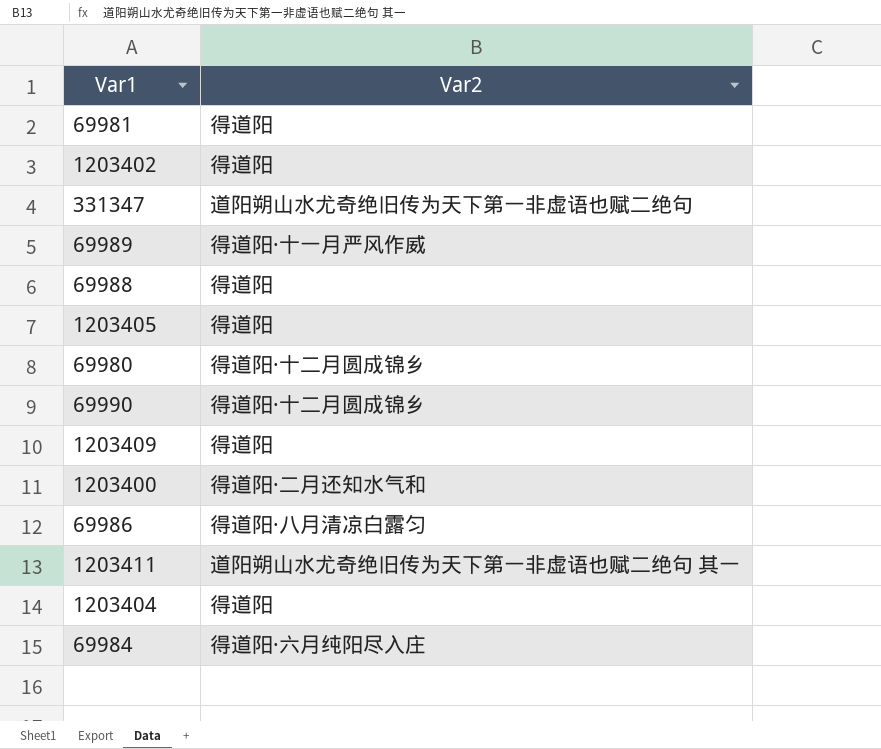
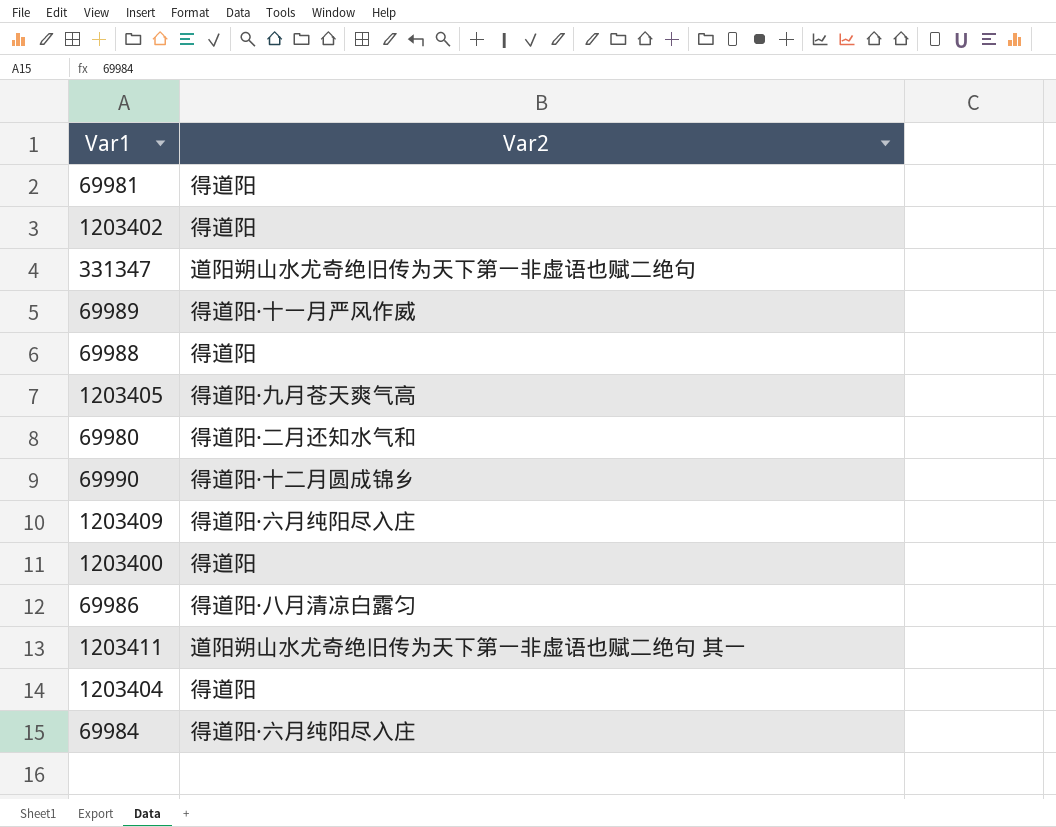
1203405 | Var2: 得道阳 -> 得道阳·九月苍天爽气高
69980 | Var2: 得道阳·十二月圆成锦乡 -> 得道阳·二月还知水气和
1203409 | Var2: 得道阳 -> 得道阳·六月纯阳尽入庄
1203400 | Var2: 得道阳·二月还知水气和 -> 得道阳

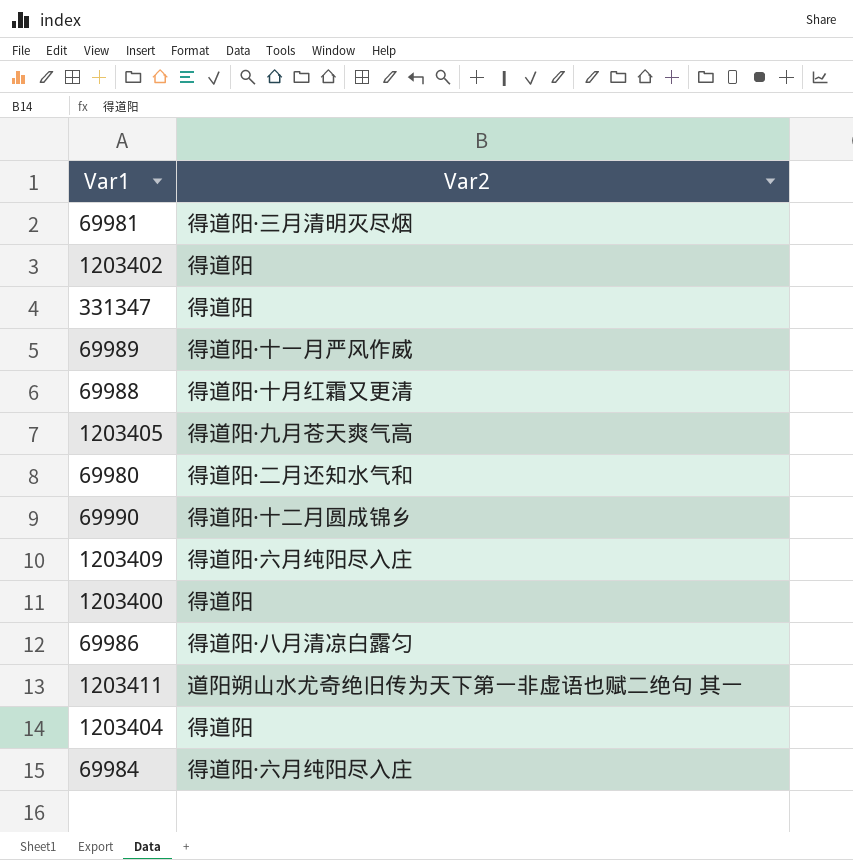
69981 | Var2: 得道阳 -> 得道阳·三月清明灭尽烟
331347 | Var2: 道阳朔山水尤奇绝旧传为天下第一非虚语也赋二绝句 -> 得道阳
69988 | Var2: 得道阳 -> 得道阳·十月红霜又更清

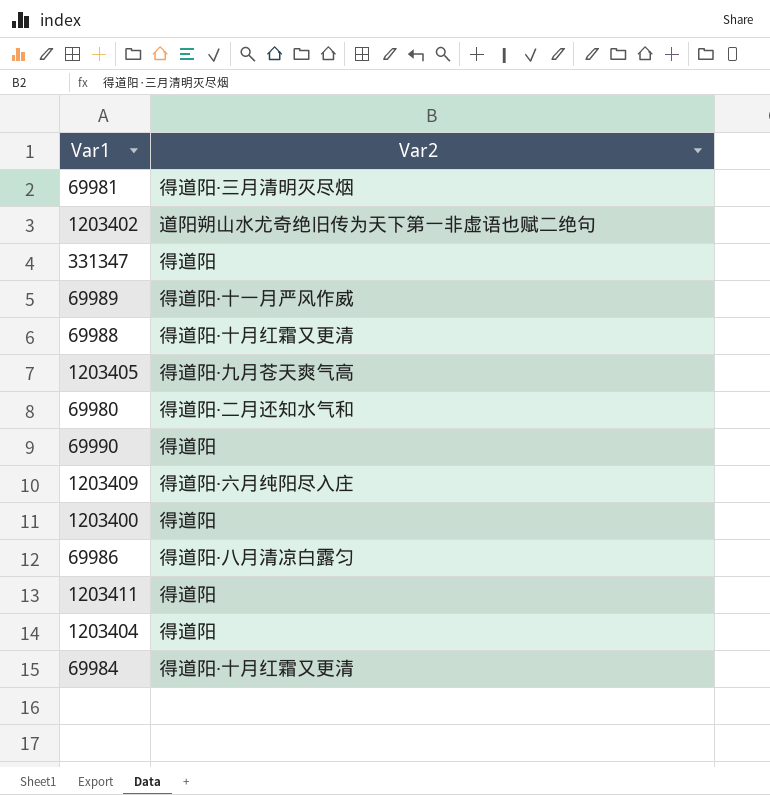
1203402 | Var2: 得道阳 -> 道阳朔山水尤奇绝旧传为天下第一非虚语也赋二绝句
69990 | Var2: 得道阳·十二月圆成锦乡 -> 得道阳
1203411 | Var2: 道阳朔山水尤奇绝旧传为天下第一非虚语也赋二绝句 其一 -> 得道阳
69984 | Var2: 得道阳·六月纯阳尽入庄 -> 得道阳·十月红霜又更清

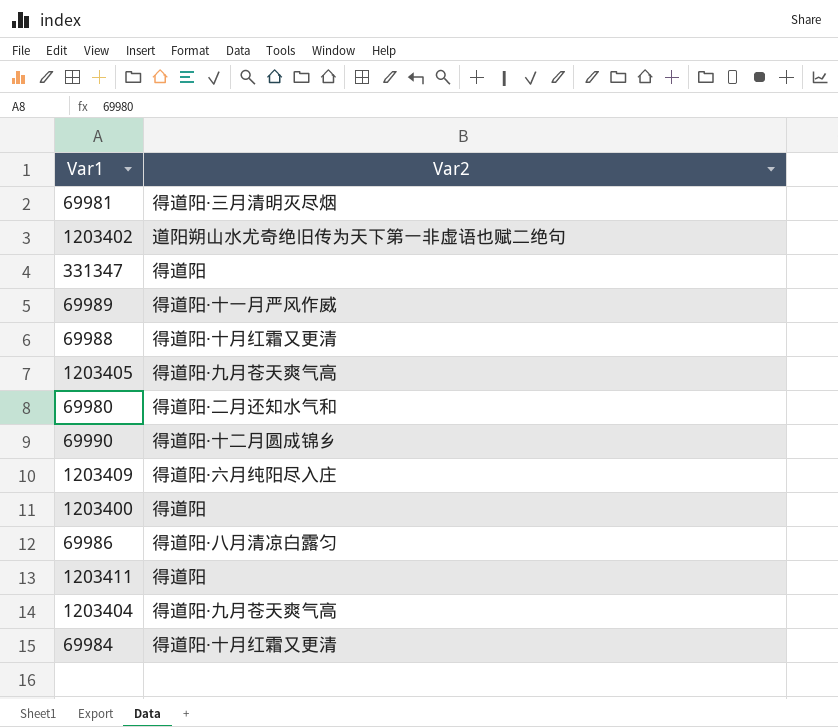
69990 | Var2: 得道阳 -> 得道阳·十二月圆成锦乡
1203404 | Var2: 得道阳 -> 得道阳·九月苍天爽气高

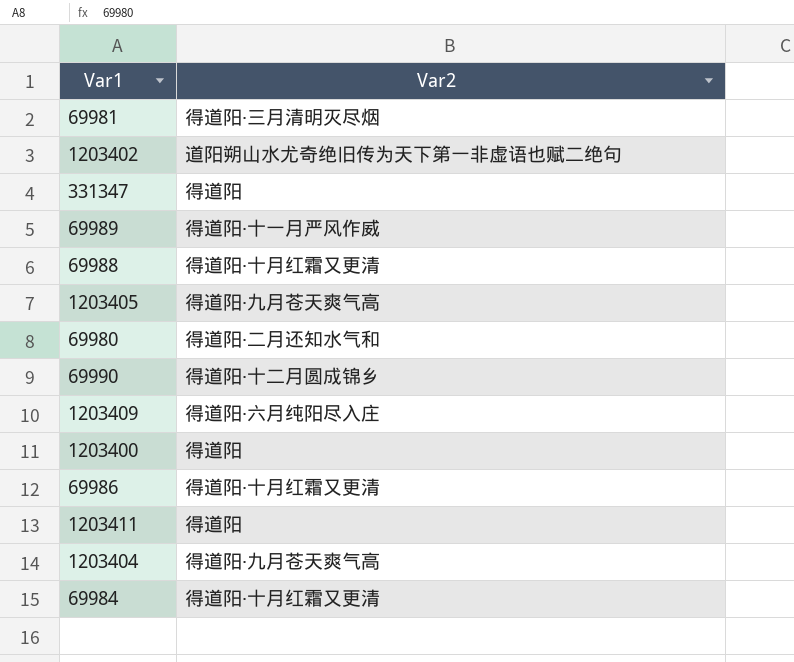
69986 | Var2: 得道阳·八月清凉白露匀 -> 得道阳·十月红霜又更清

